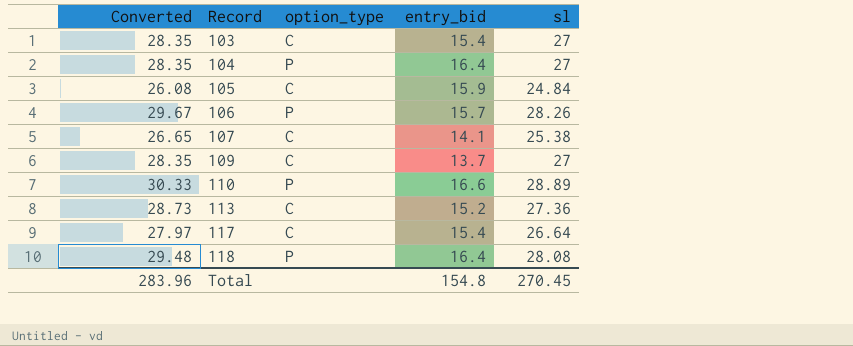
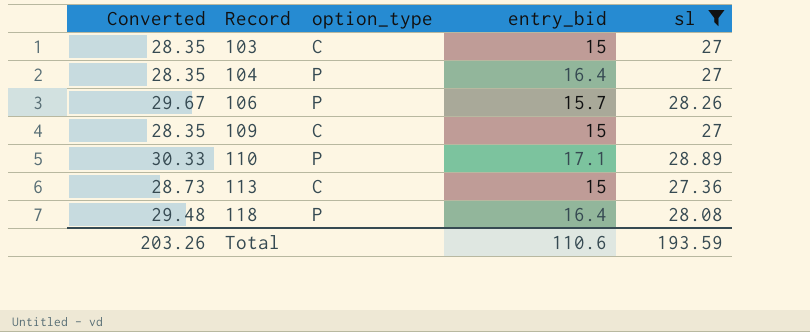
filter: none -> sl >= 27
103 | entry_bid: 15.4 -> 15
109 | entry_bid: 13.7 -> 15
110 | entry_bid: 16.6 -> 17.1
113 | entry_bid: 15.2 -> 15
Total | Converted: 283.96 -> 203.26
Total | entry_bid: 154.8 -> 110.6
Total | sl: 270.45 -> 193.59

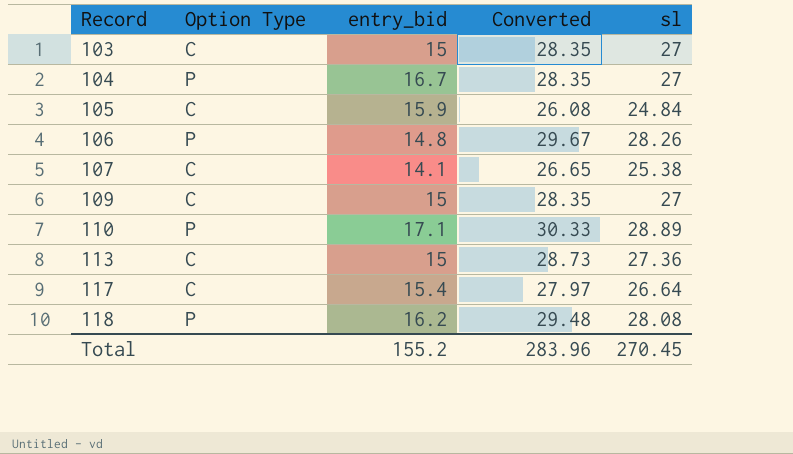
filter: sl >= 27 -> none
column name: option_type -> Option Type
column Converted | position: 1 -> 4
104 | entry_bid: 16.4 -> 16.7
106 | entry_bid: 15.7 -> 14.8
118 | entry_bid: 16.4 -> 16.2
Total | entry_bid: 110.6 -> 155.2
Total | Converted: 203.26 -> 283.96
Total | sl: 193.59 -> 270.45

